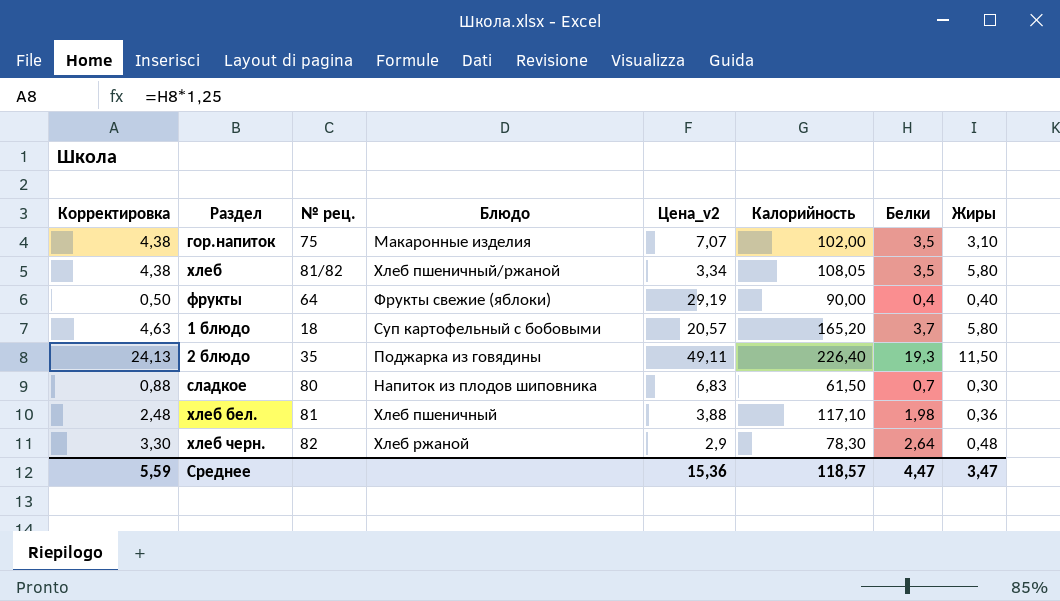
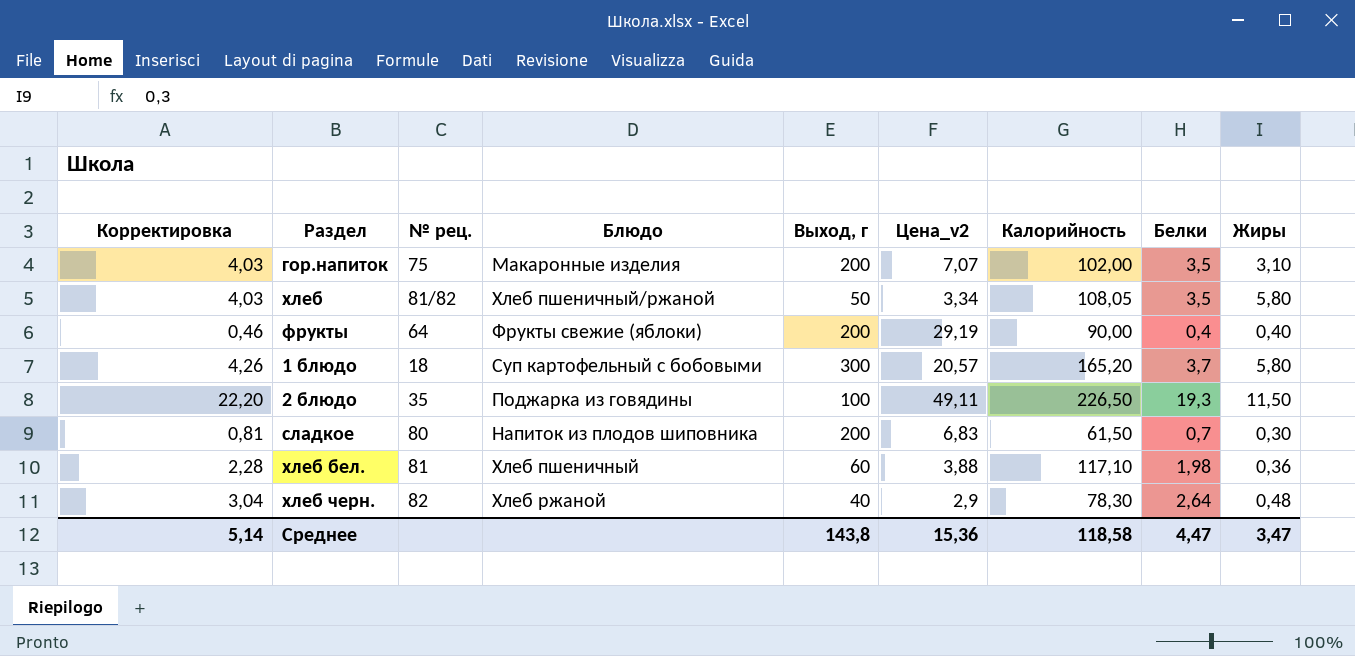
column Корректировка | formula: [Белки] * 1,25 -> [Белки] * 1,15
column Выход, г | position: none -> 5
2 блюдо | Калорийность: 226,40 -> 226,50
Среднее | Корректировка: 5,59 -> 5,14
Среднее | Калорийность: 118,57 -> 118,58

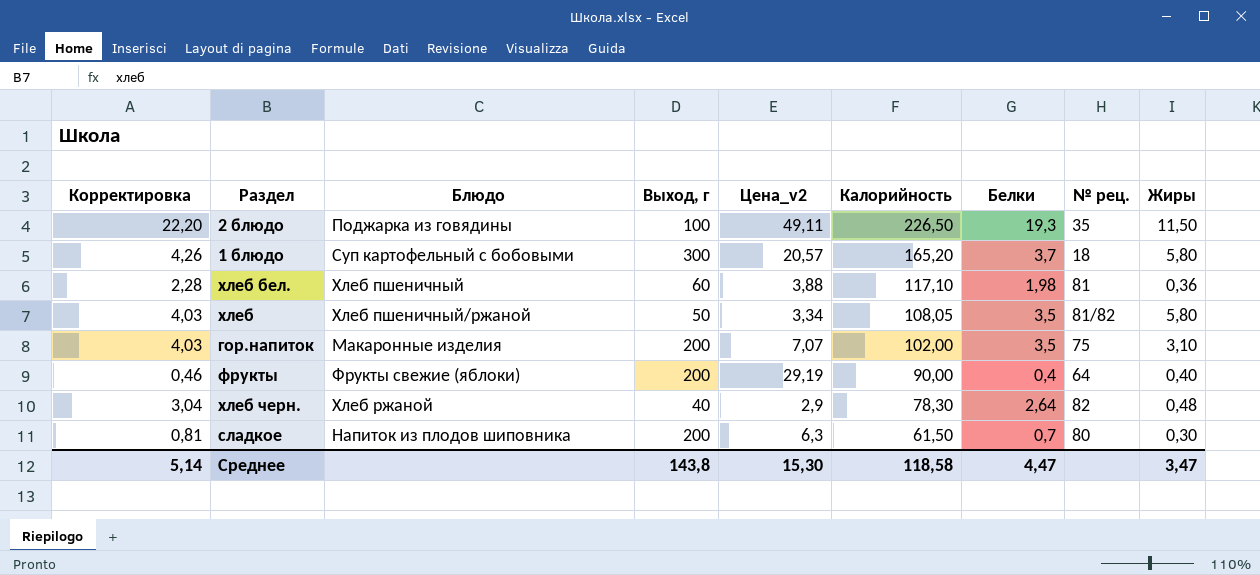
row order: none -> Калорийность descending
column № рец. | position: 3 -> 8
сладкое | Цена_v2: 6,83 -> 6,3
Среднее | Цена_v2: 15,36 -> 15,30

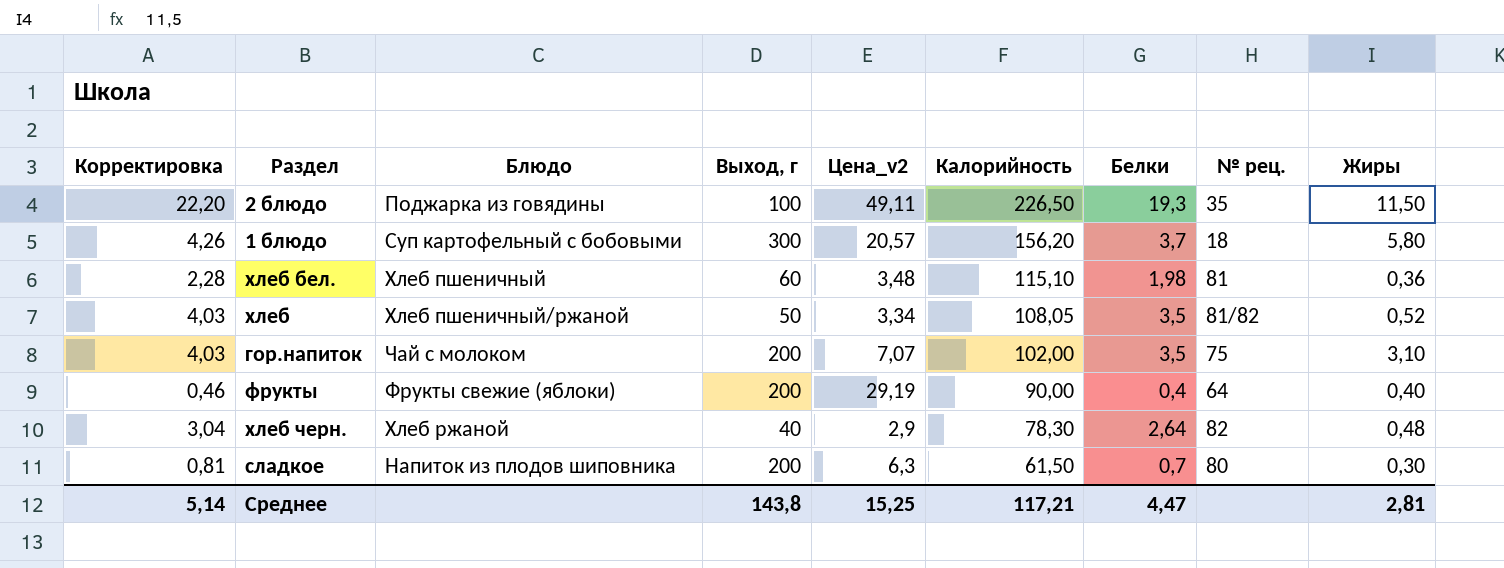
1 блюдо | Калорийность: 165,20 -> 156,20
хлеб бел. | Цена_v2: 3,88 -> 3,48
хлеб бел. | Калорийность: 117,10 -> 115,10
хлеб | Жиры: 5,80 -> 0,52
гор.напиток | Блюдо: Макаронные изделия -> Чай с молоком
Среднее | Цена_v2: 15,30 -> 15,25
Среднее | Калорийность: 118,58 -> 117,21
Среднее | Жиры: 3,47 -> 2,81

